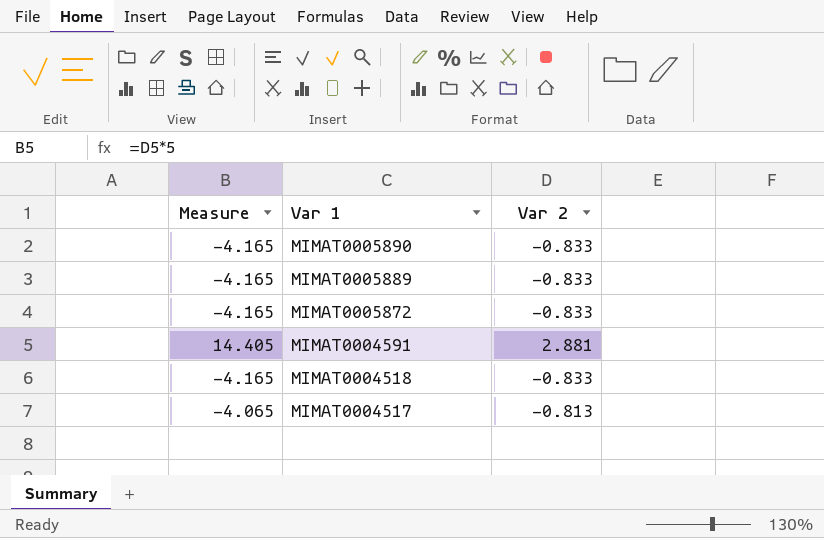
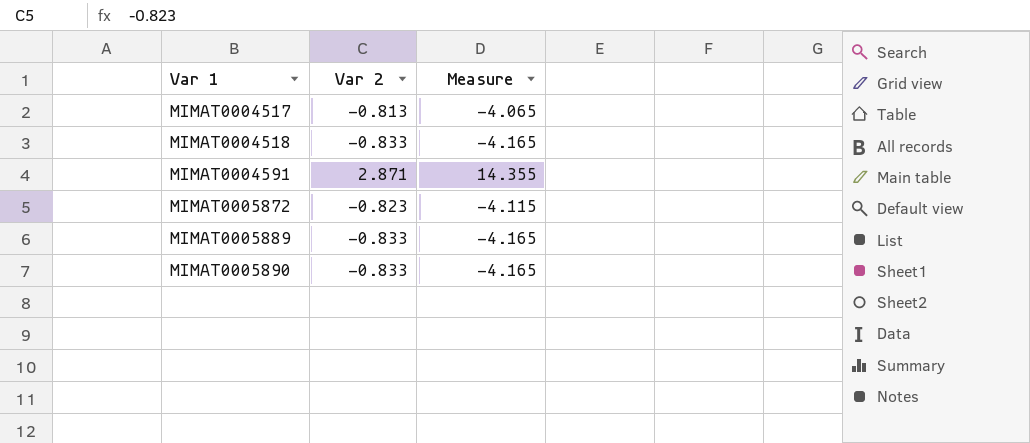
row order: Var 1 descending -> Var 1 ascending
column Measure | position: 1 -> 3
MIMAT0004591 | Var 2: 2.881 -> 2.871
MIMAT0004591 | Measure: 14.405 -> 14.355
MIMAT0005872 | Var 2: -0.833 -> -0.823
MIMAT0005872 | Measure: -4.165 -> -4.115

